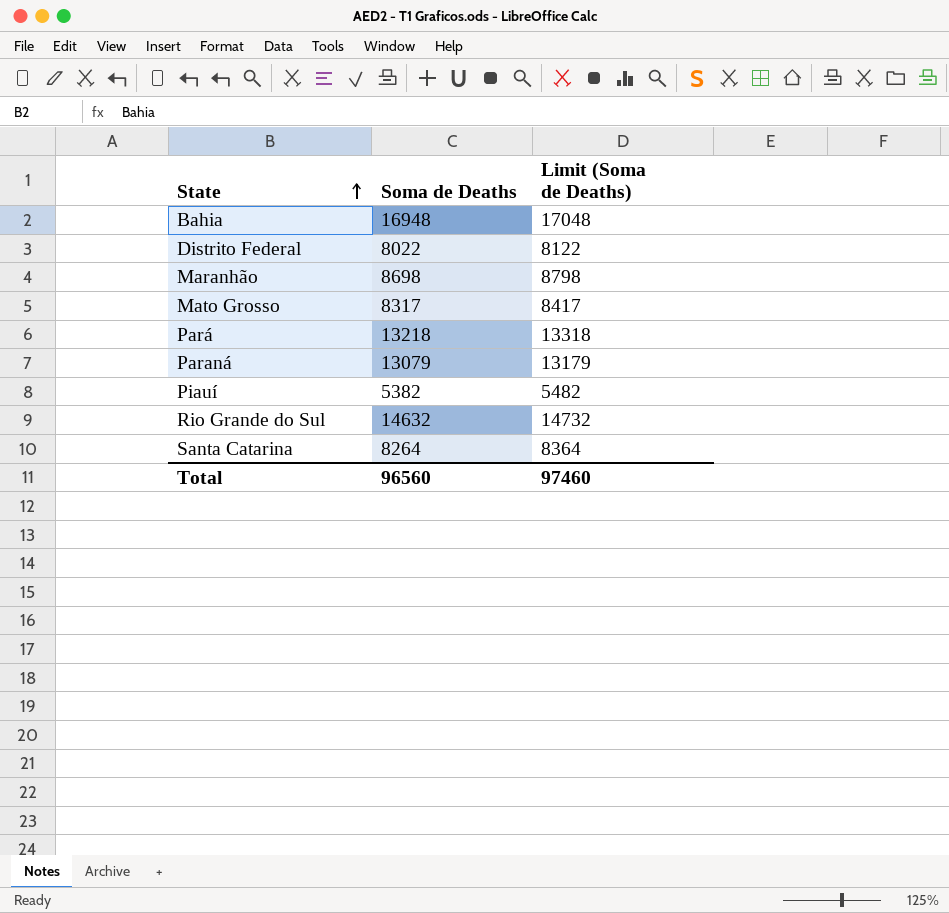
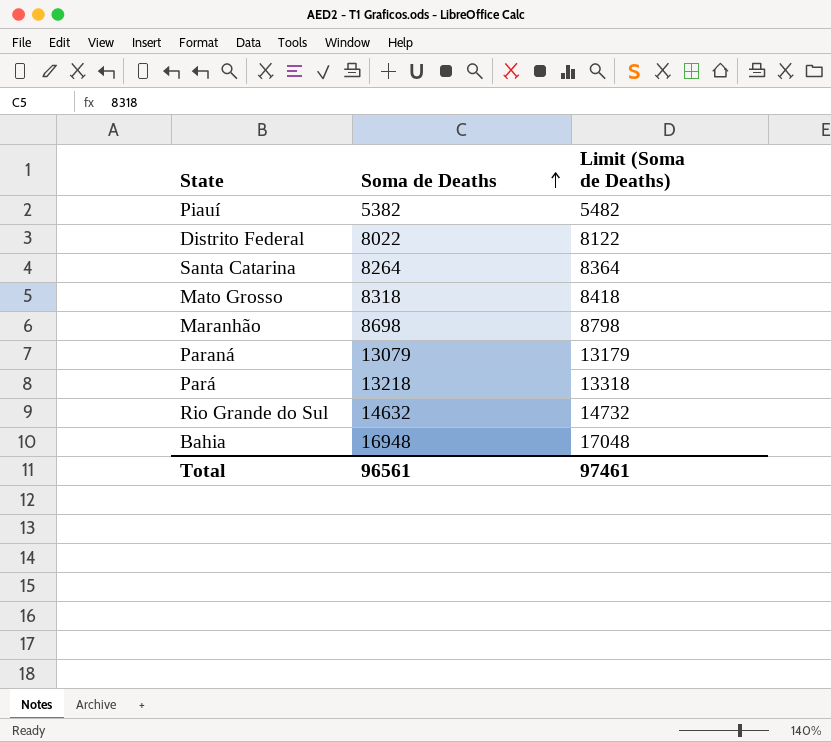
row order: State ascending -> Soma de Deaths ascending
Mato Grosso | Soma de Deaths: 8317 -> 8318
Mato Grosso | Limit (Soma de Deaths): 8417 -> 8418
Total | Soma de Deaths: 96560 -> 96561
Total | Limit (Soma de Deaths): 97460 -> 97461

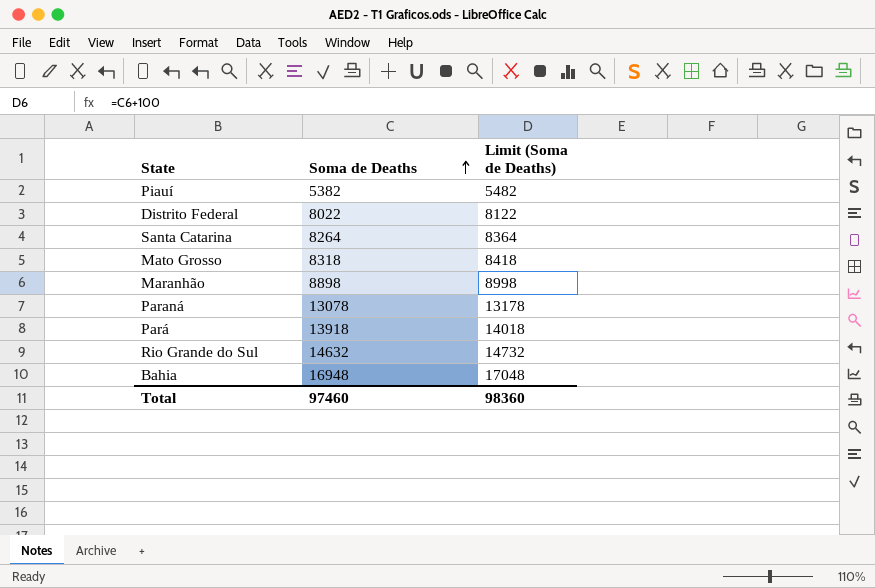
Maranhão | Soma de Deaths: 8698 -> 8898
Maranhão | Limit (Soma de Deaths): 8798 -> 8998
Paraná | Soma de Deaths: 13079 -> 13078
Paraná | Limit (Soma de Deaths): 13179 -> 13178
Pará | Soma de Deaths: 13218 -> 13918
Pará | Limit (Soma de Deaths): 13318 -> 14018
Total | Soma de Deaths: 96561 -> 97460
Total | Limit (Soma de Deaths): 97461 -> 98360

